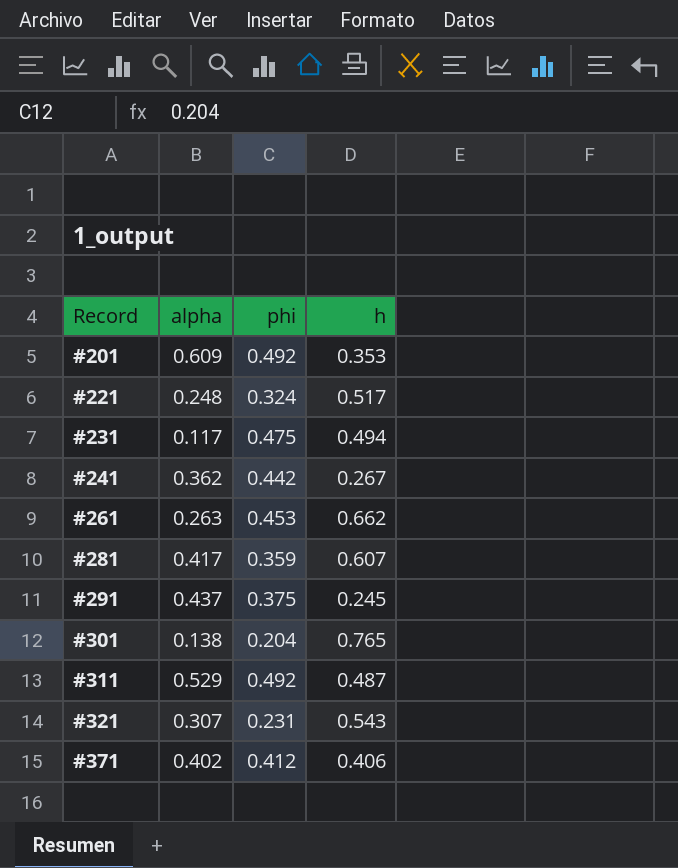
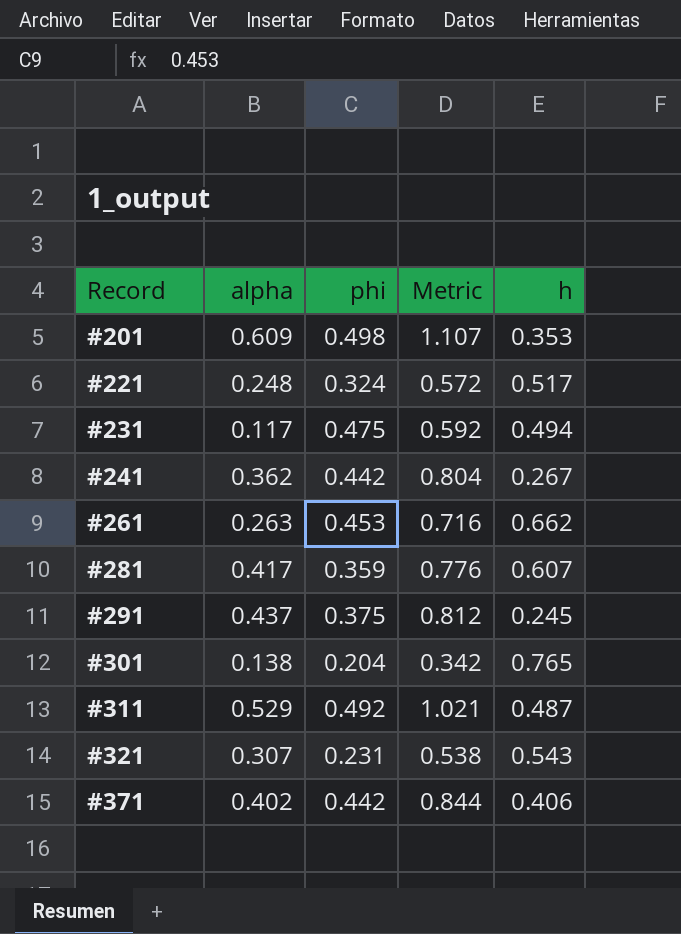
column Metric | formula: none -> [alpha] + [phi]
#201 | phi: 0.492 -> 0.498
#371 | phi: 0.412 -> 0.442

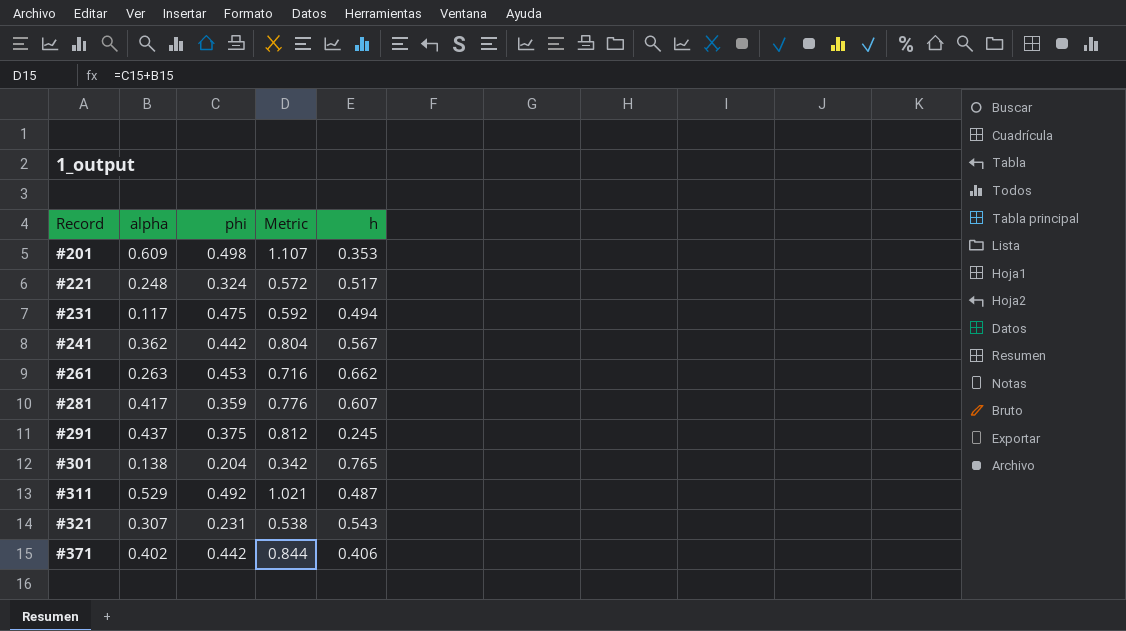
#241 | h: 0.267 -> 0.567

